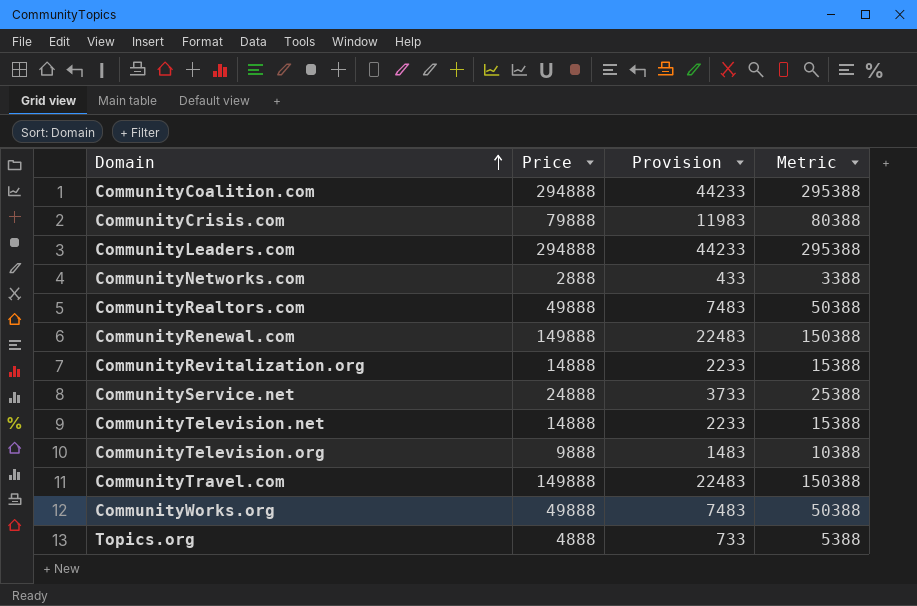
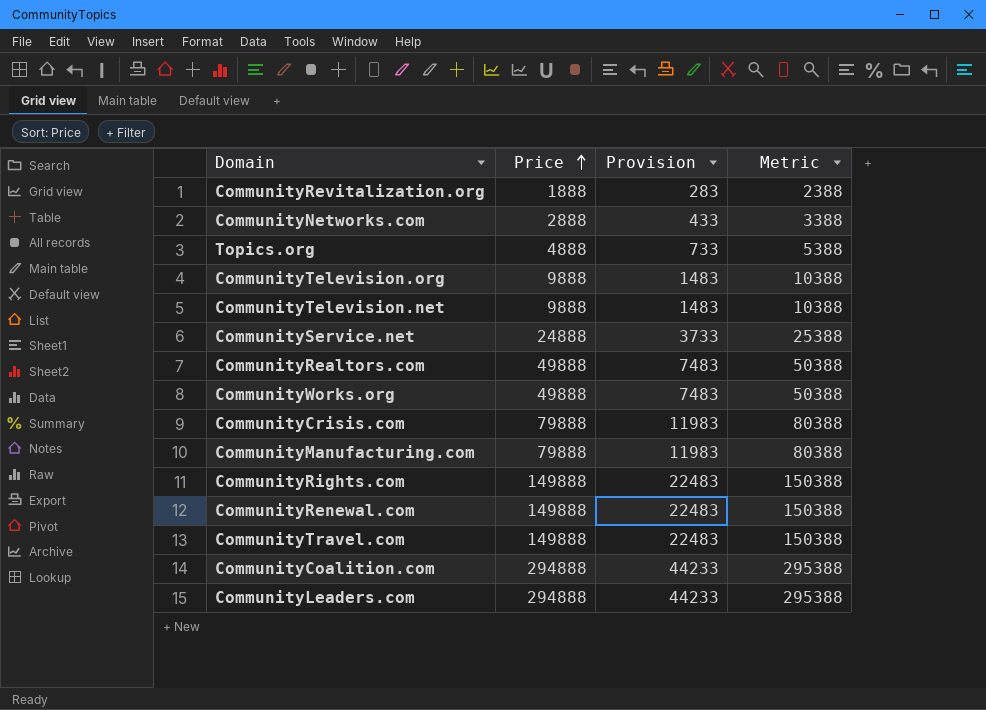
row order: Domain ascending -> Price ascending
CommunityRevitalization.org | Price: 14888 -> 1888
CommunityRevitalization.org | Provision: 2233 -> 283
CommunityRevitalization.org | Metric: 15388 -> 2388
CommunityTelevision.net | Price: 14888 -> 9888
CommunityTelevision.net | Provision: 2233 -> 1483
CommunityTelevision.net | Metric: 15388 -> 10388
row CommunityManufacturing.com: none -> 79888 | 11983 | 80388
row CommunityRights.com: none -> 149888 | 22483 | 150388

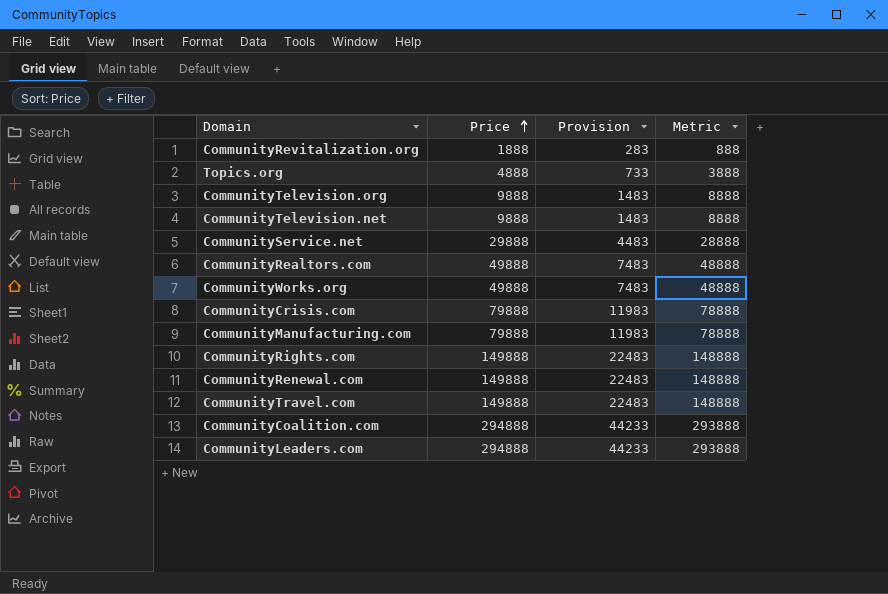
column Metric | formula: [Price] + 500 -> [Price] - 1000
row CommunityNetworks.com: 2888 | 433 | 3388 -> none
CommunityService.net | Price: 24888 -> 29888
CommunityService.net | Provision: 3733 -> 4483

